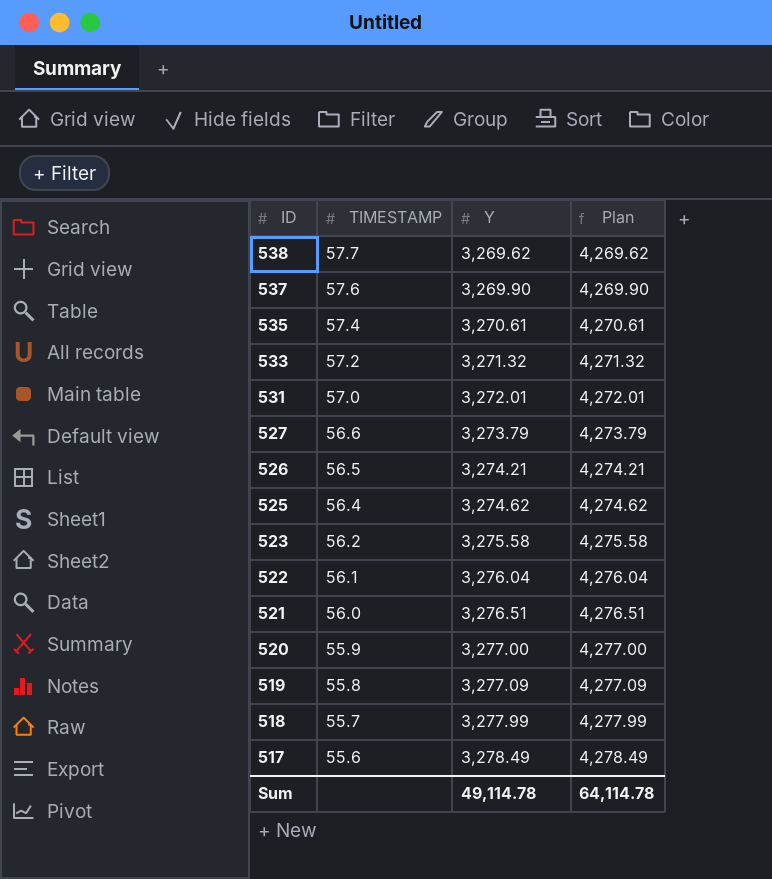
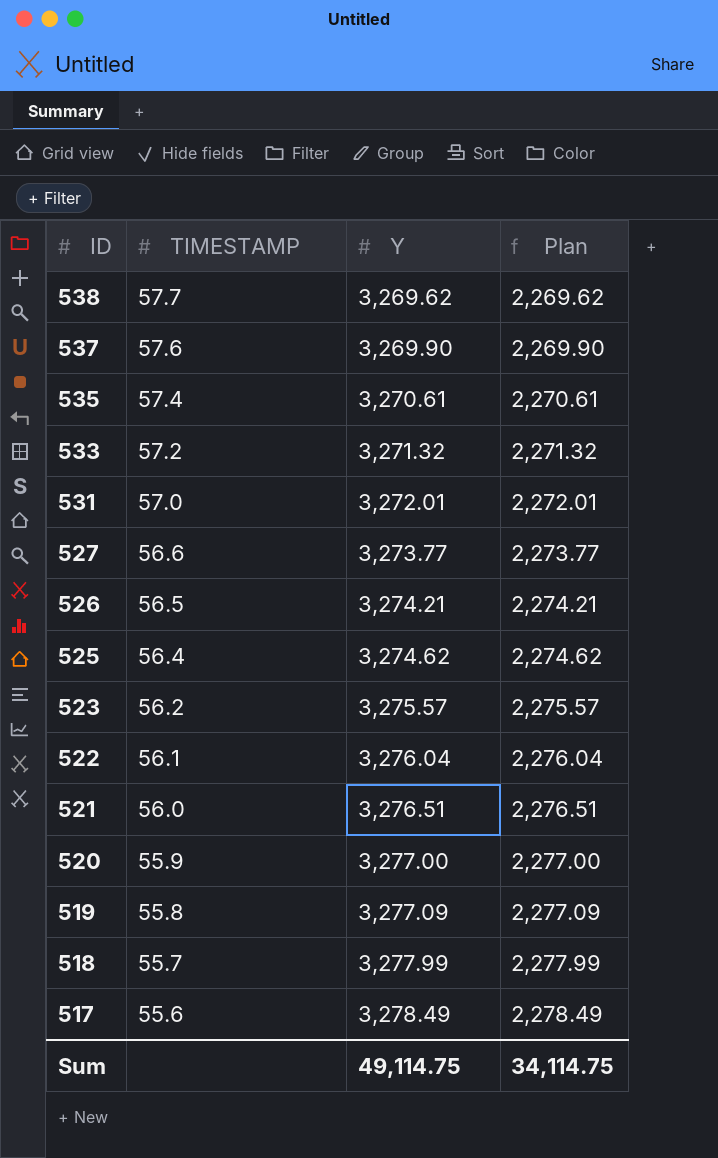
column Plan | formula: [Y] + 1000 -> [Y] - 1000
527 | Y: 3,273.79 -> 3,273.77
523 | Y: 3,275.58 -> 3,275.57
Sum | Y: 49,114.78 -> 49,114.75
Sum | Plan: 64,114.78 -> 34,114.75

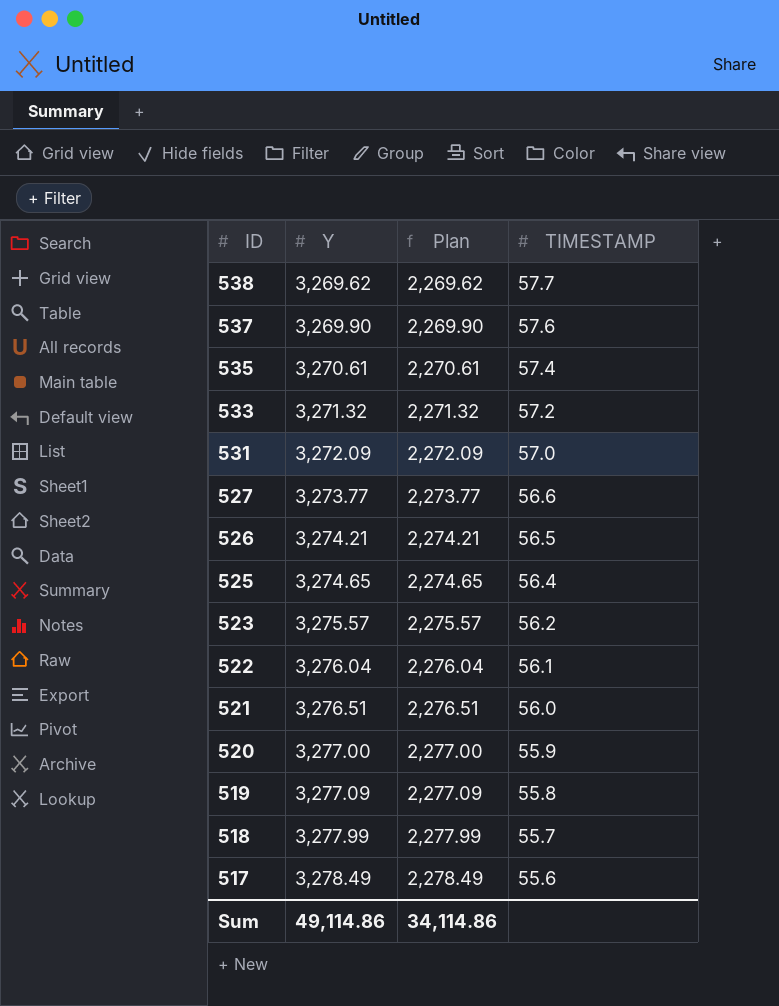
column TIMESTAMP | position: 2 -> 4
531 | Y: 3,272.01 -> 3,272.09
531 | Plan: 2,272.01 -> 2,272.09
525 | Y: 3,274.62 -> 3,274.65
525 | Plan: 2,274.62 -> 2,274.65
Sum | Y: 49,114.75 -> 49,114.86
Sum | Plan: 34,114.75 -> 34,114.86

